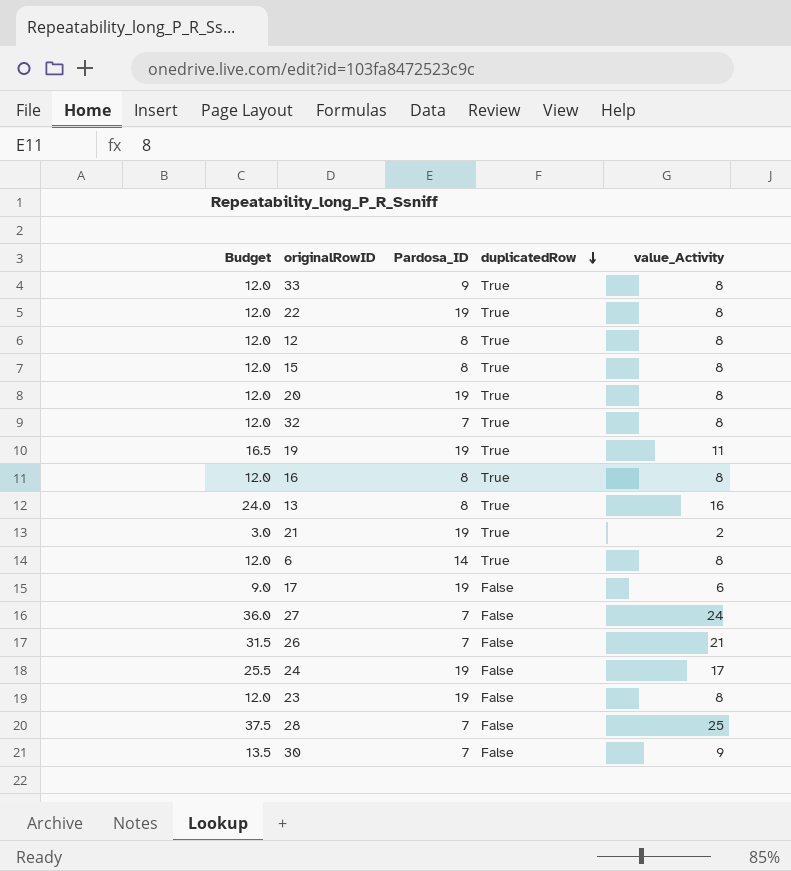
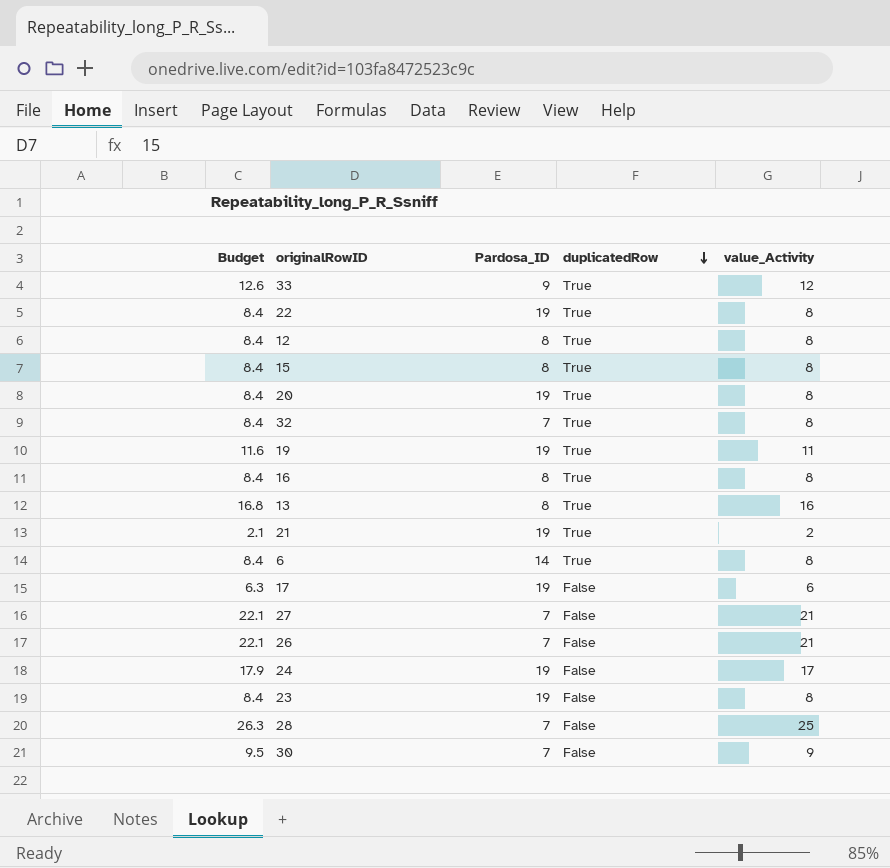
column Budget | formula: [value_Activity] * 1.5 -> [value_Activity] * 1.05
33 | value_Activity: 8 -> 12
27 | value_Activity: 24 -> 21

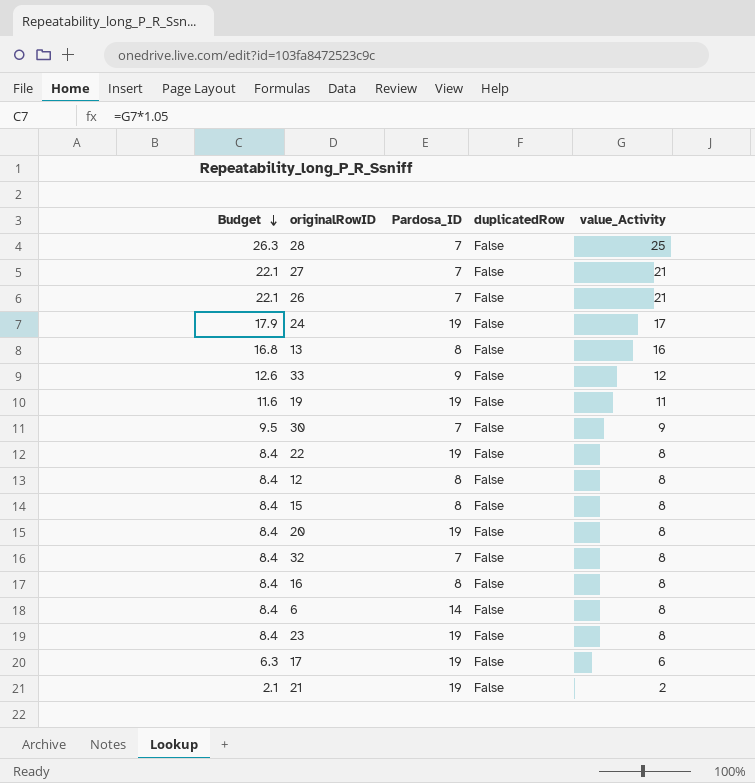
row order: duplicatedRow descending -> Budget descending
13 | duplicatedRow: True -> False
33 | duplicatedRow: True -> False
19 | duplicatedRow: True -> False
22 | duplicatedRow: True -> False
12 | duplicatedRow: True -> False
15 | duplicatedRow: True -> False
20 | duplicatedRow: True -> False
32 | duplicatedRow: True -> False
16 | duplicatedRow: True -> False
6 | duplicatedRow: True -> False
21 | duplicatedRow: True -> False

